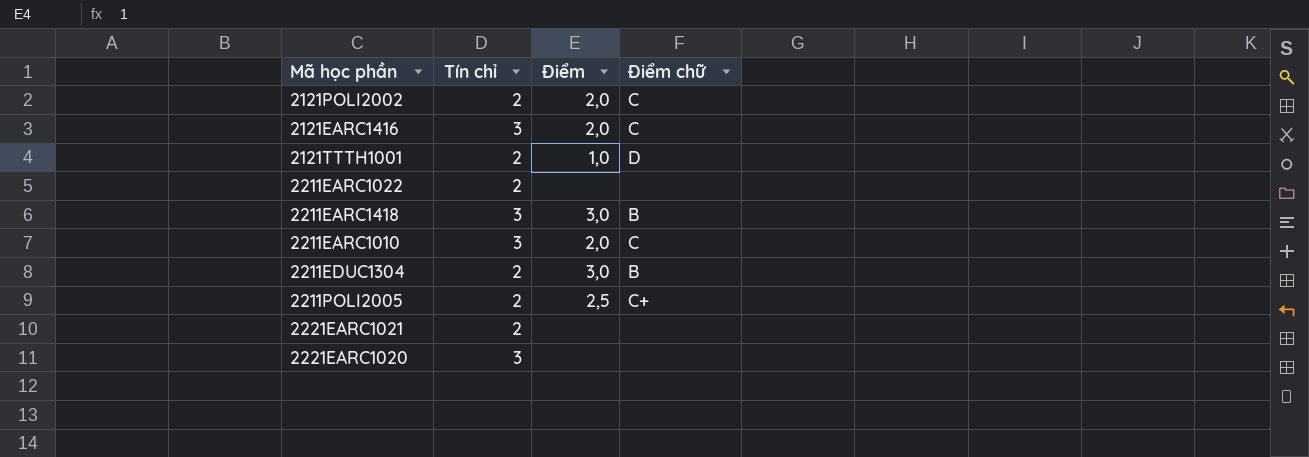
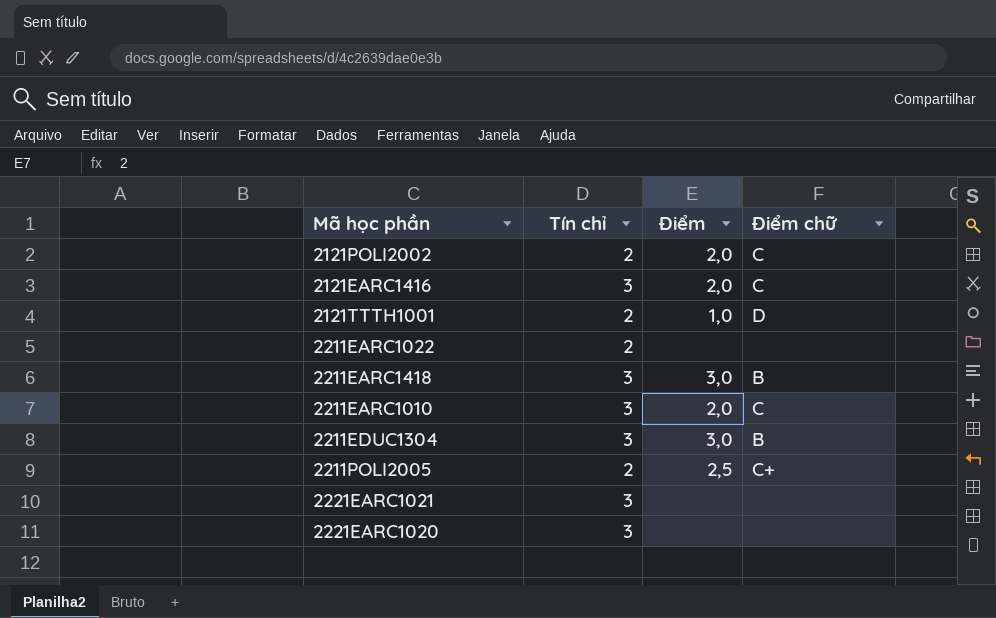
2211EDUC1304 | Tín chỉ: 2 -> 3
2221EARC1021 | Tín chỉ: 2 -> 3

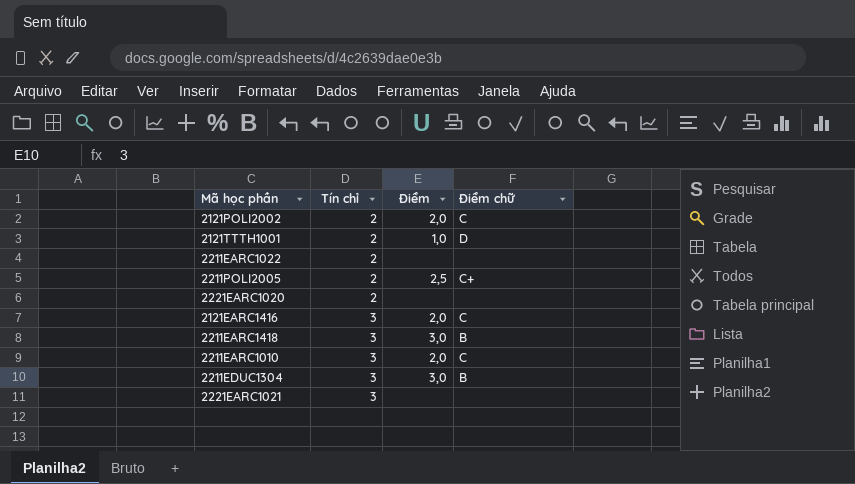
row order: none -> Tín chỉ ascending
2221EARC1020 | Tín chỉ: 3 -> 2

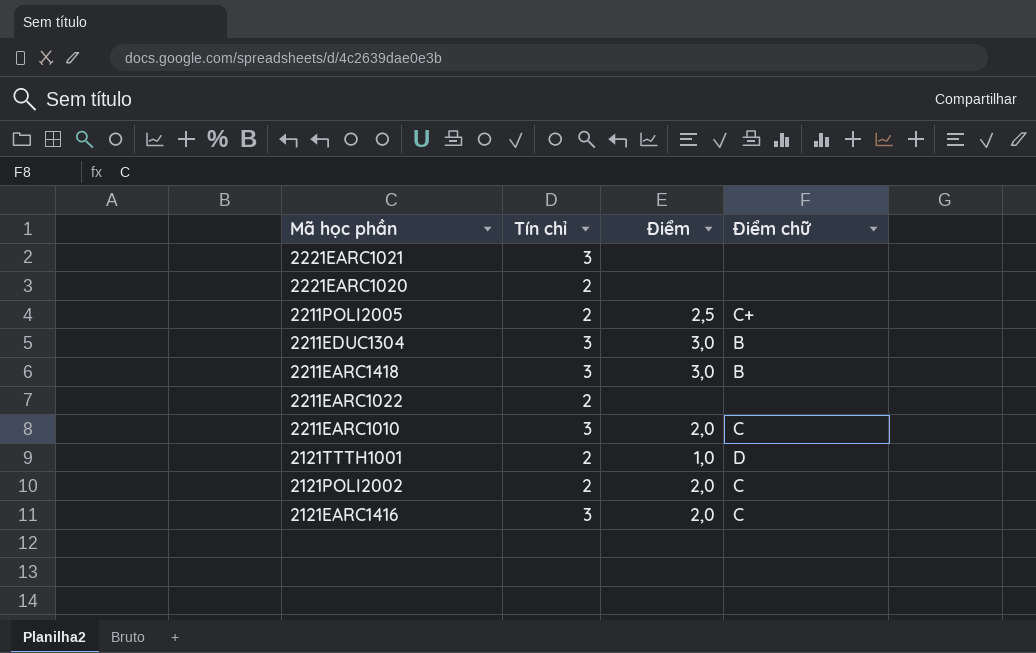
row order: Tín chỉ ascending -> Mã học phần descending

